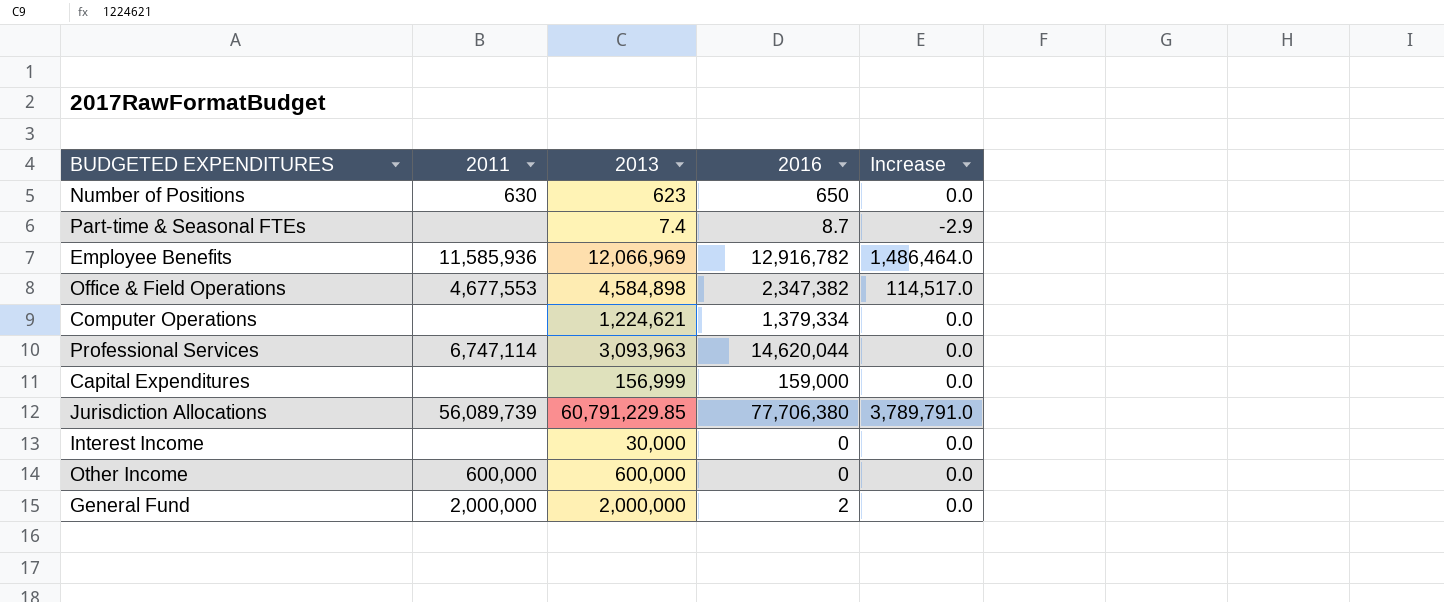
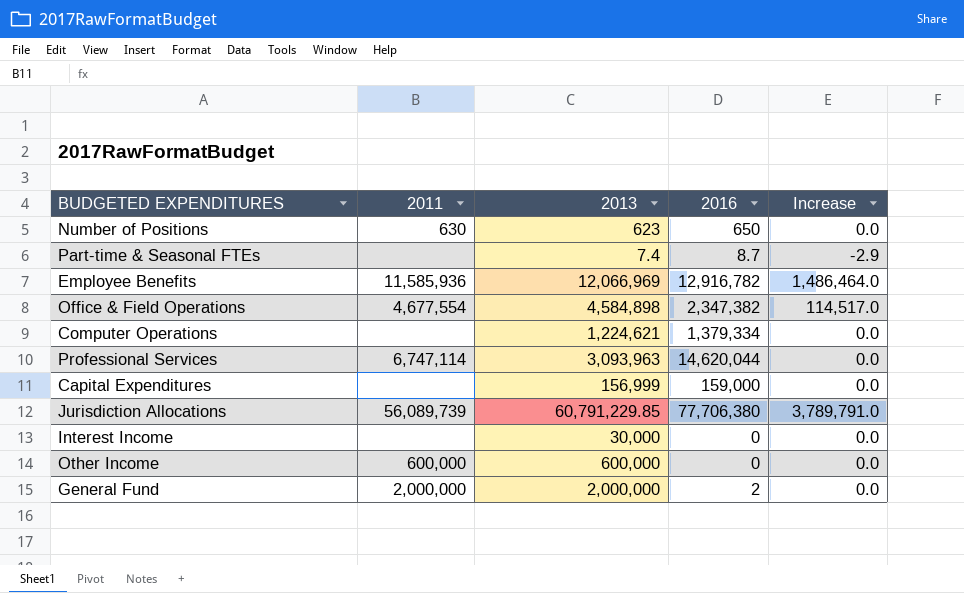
Office & Field Operations | 2011: 4,677,553 -> 4,677,554

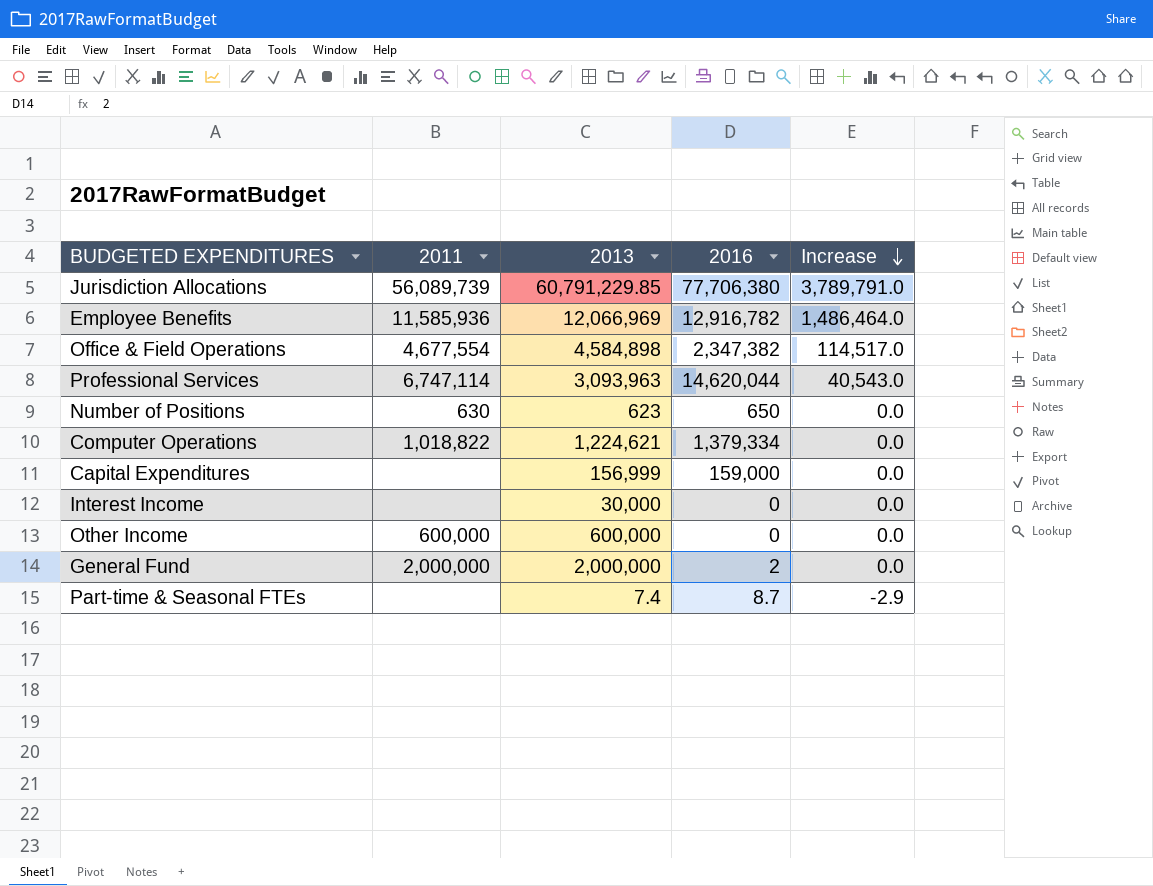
row order: none -> Increase descending
Professional Services | Increase: 0.0 -> 40,543.0
Computer Operations | 2011: none -> 1,018,822

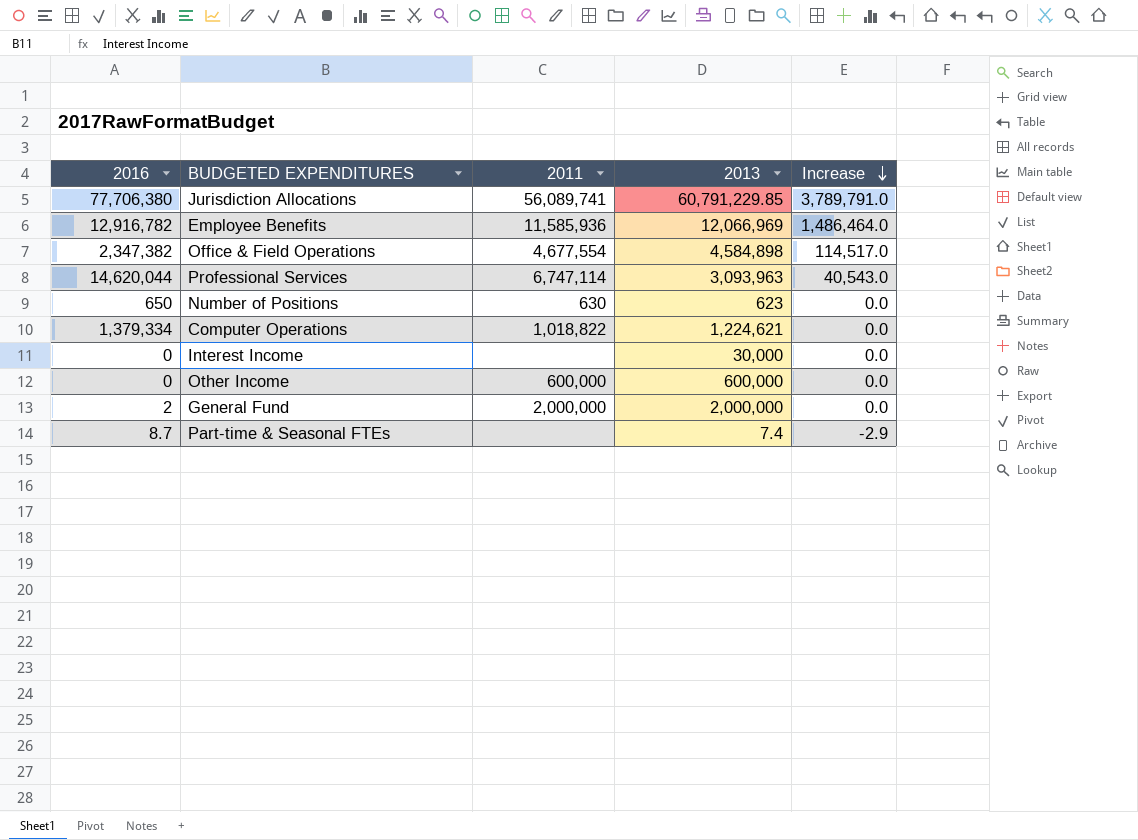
column 2016 | position: 4 -> 1
row Capital Expenditures: none | 156,999 | 159,000 | 0.0 -> none
Jurisdiction Allocations | 2011: 56,089,739 -> 56,089,741

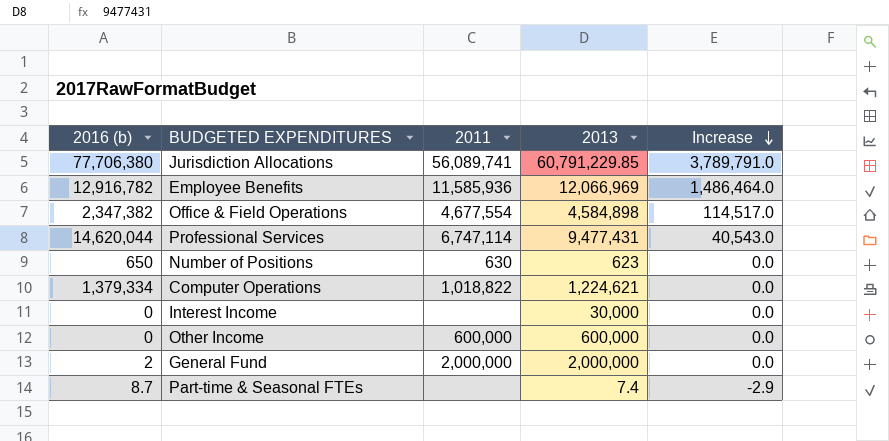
column name: 2016 -> 2016 (b)
Professional Services | 2013: 3,093,963 -> 9,477,431

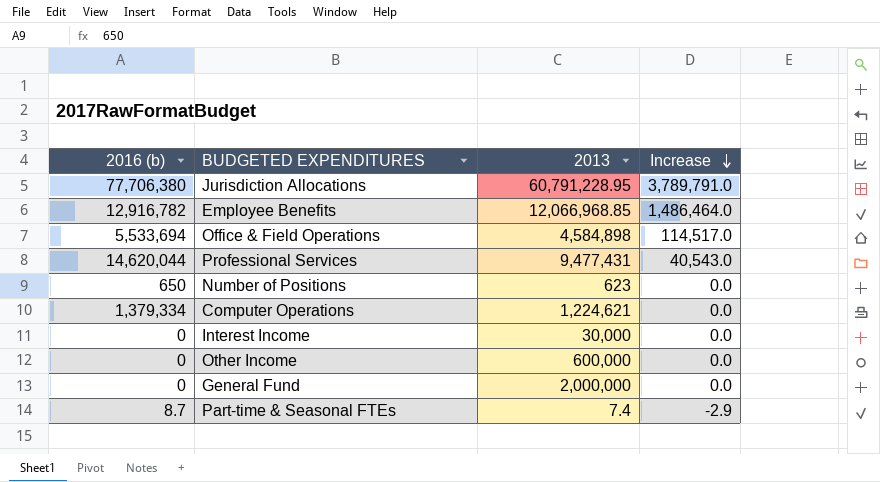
column 2011 | position: 3 -> none
Jurisdiction Allocations | 2013: 60,791,229.85 -> 60,791,228.95
Employee Benefits | 2013: 12,066,969 -> 12,066,968.85
Office & Field Operations | 2016 (b): 2,347,382 -> 5,533,694
General Fund | 2016 (b): 2 -> 0

